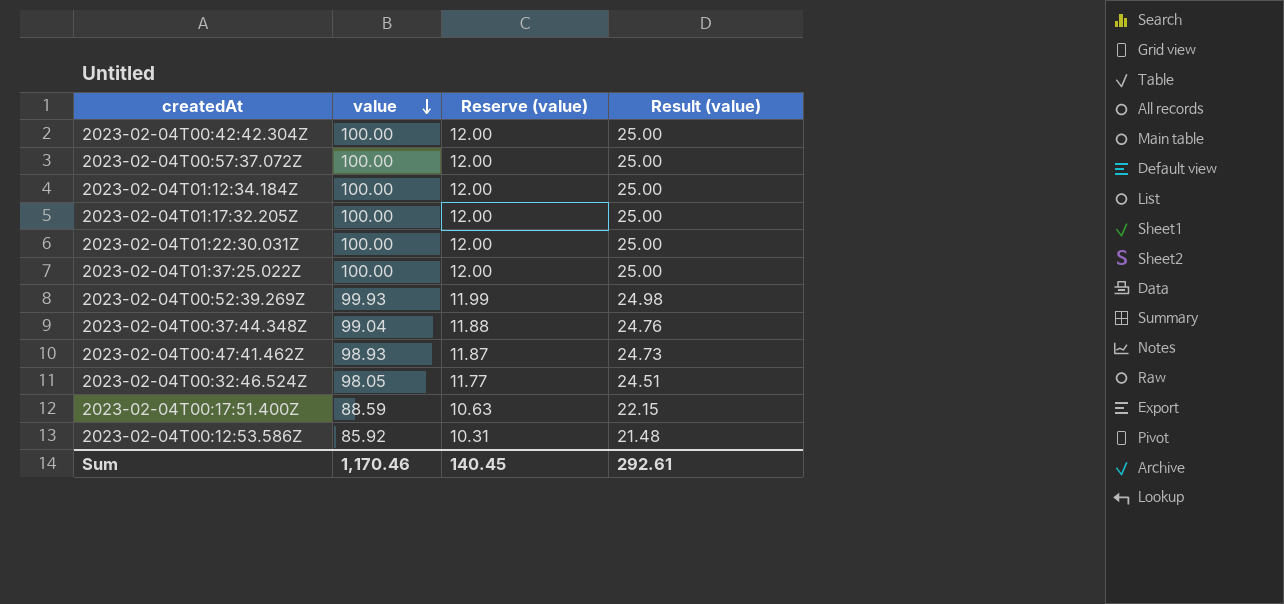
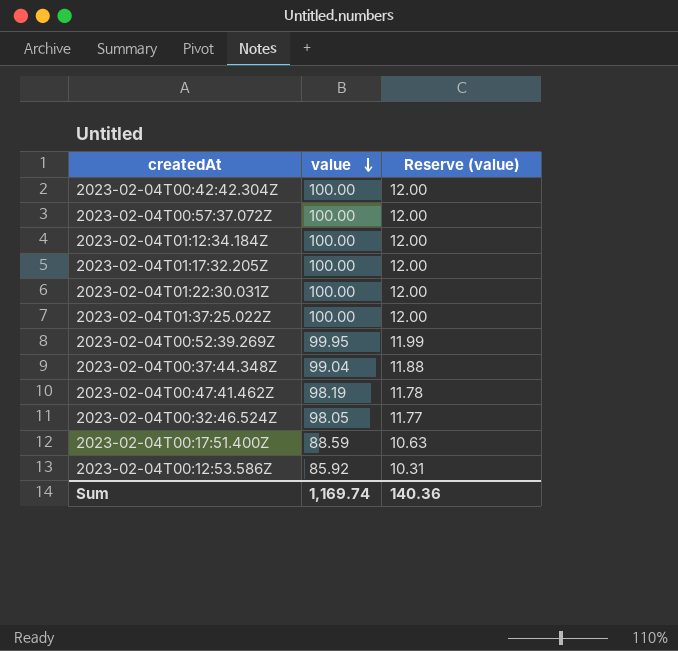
column Result (value) | formula: [value] * 0.25 -> none
2023-02-04T00:52:39.269Z | value: 99.93 -> 99.95
2023-02-04T00:47:41.462Z | value: 98.93 -> 98.19
2023-02-04T00:47:41.462Z | Reserve (value): 11.87 -> 11.78
Sum | value: 1,170.46 -> 1,169.74
Sum | Reserve (value): 140.45 -> 140.36

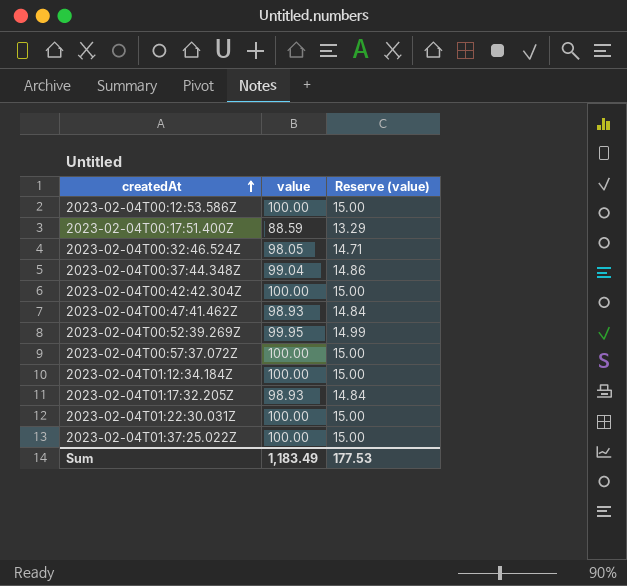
row order: value descending -> createdAt ascending
column Reserve (value) | formula: [value] * 0.12 -> [value] * 0.15
2023-02-04T00:12:53.586Z | value: 85.92 -> 100.00
2023-02-04T00:47:41.462Z | value: 98.19 -> 98.93
2023-02-04T01:17:32.205Z | value: 100.00 -> 98.93
Sum | value: 1,169.74 -> 1,183.49
Sum | Reserve (value): 140.36 -> 177.53

